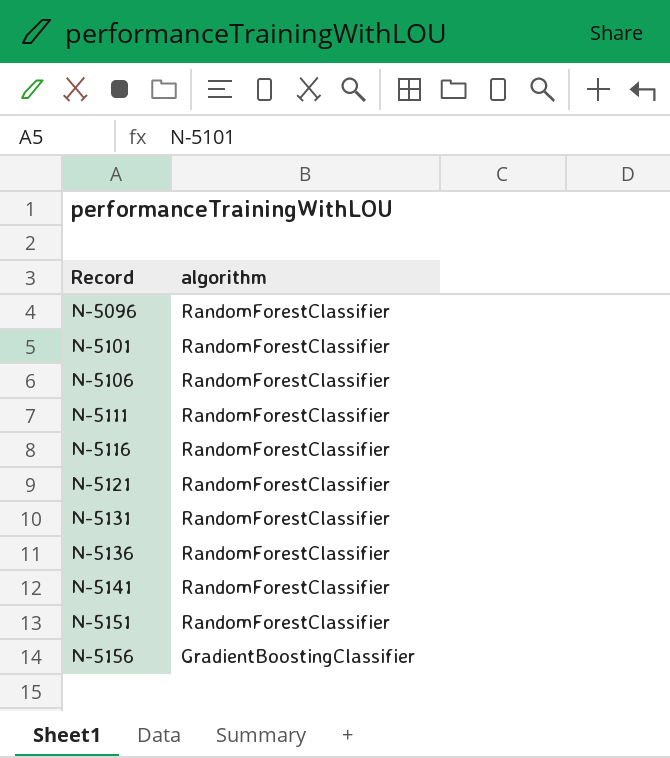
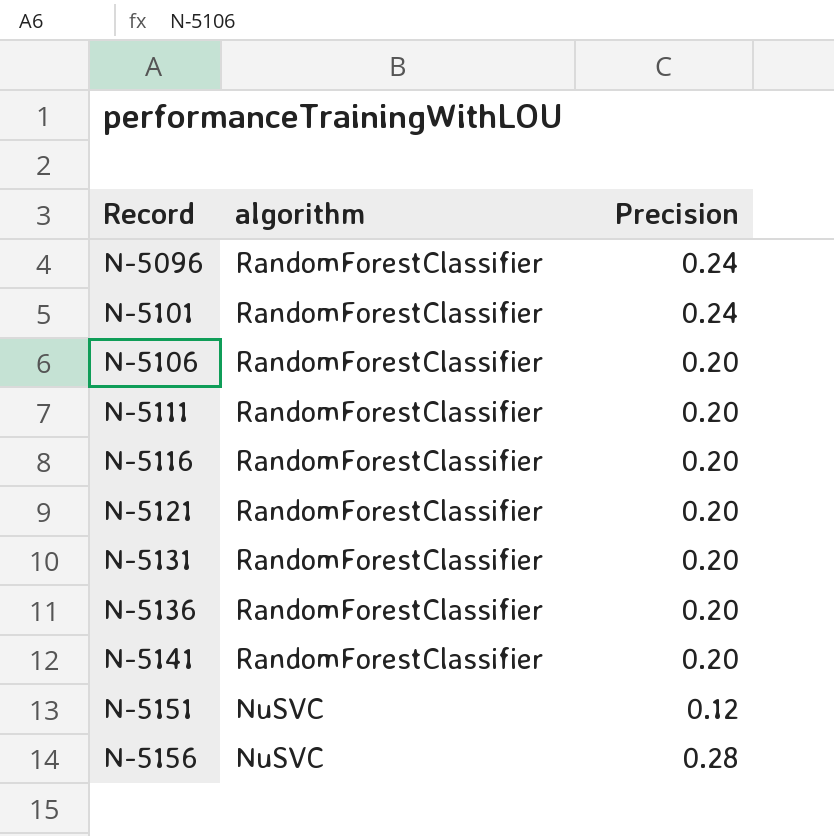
column Precision | position: none -> 3
N-5151 | algorithm: RandomForestClassifier -> NuSVC
N-5156 | algorithm: GradientBoostingClassifier -> NuSVC

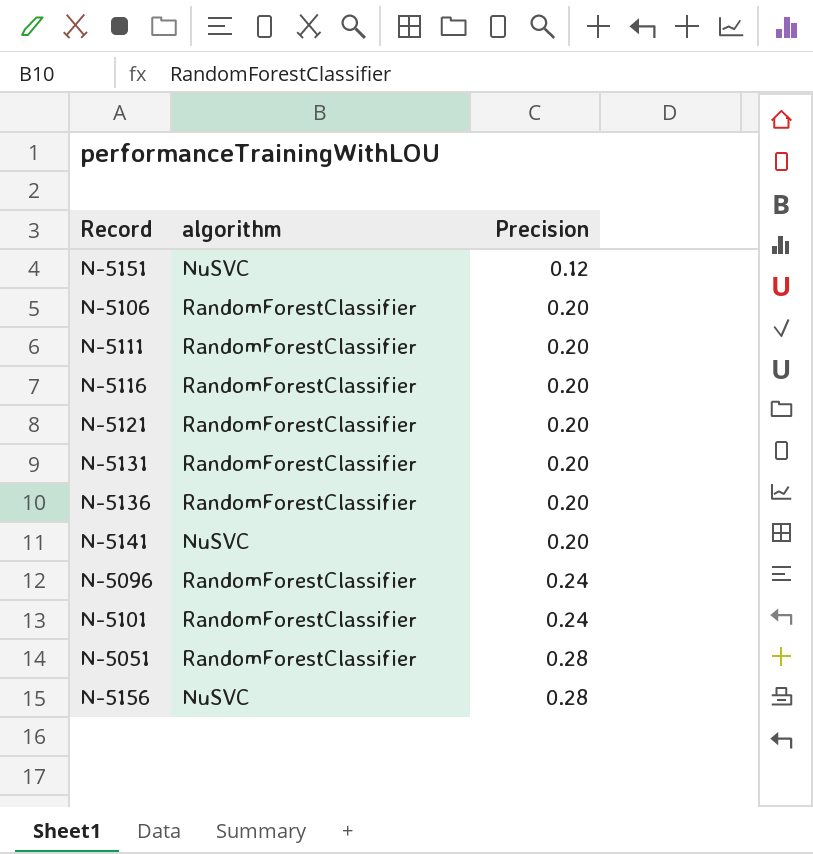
row order: Record ascending -> Precision ascending
N-5141 | algorithm: RandomForestClassifier -> NuSVC
row N-5051: none -> RandomForestClassifier | 0.28

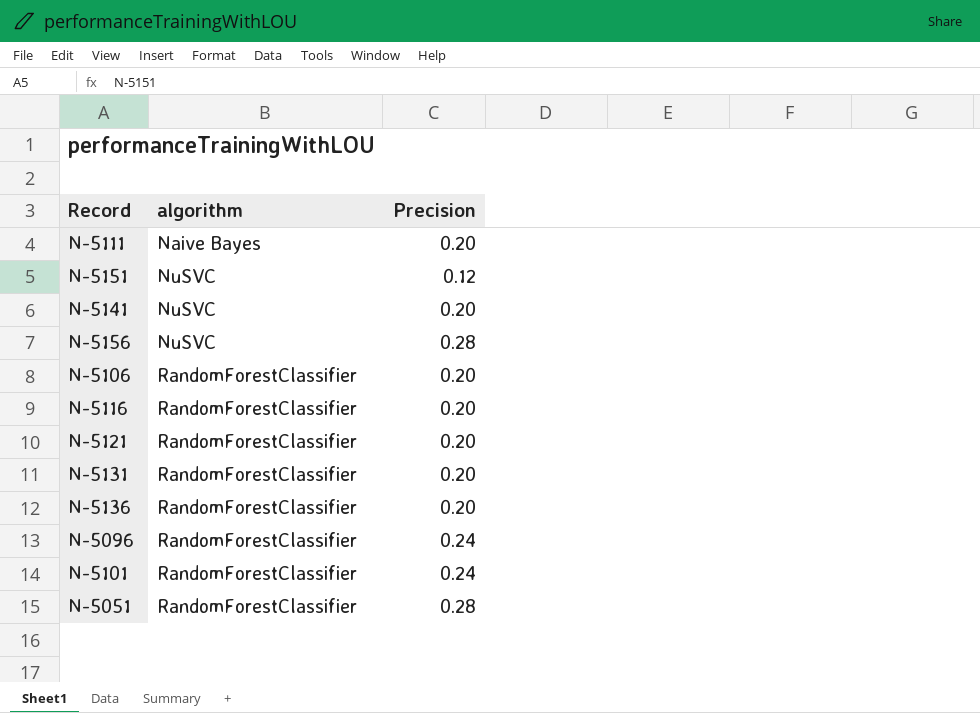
row order: Precision ascending -> algorithm ascending
N-5111 | algorithm: RandomForestClassifier -> Naive Bayes

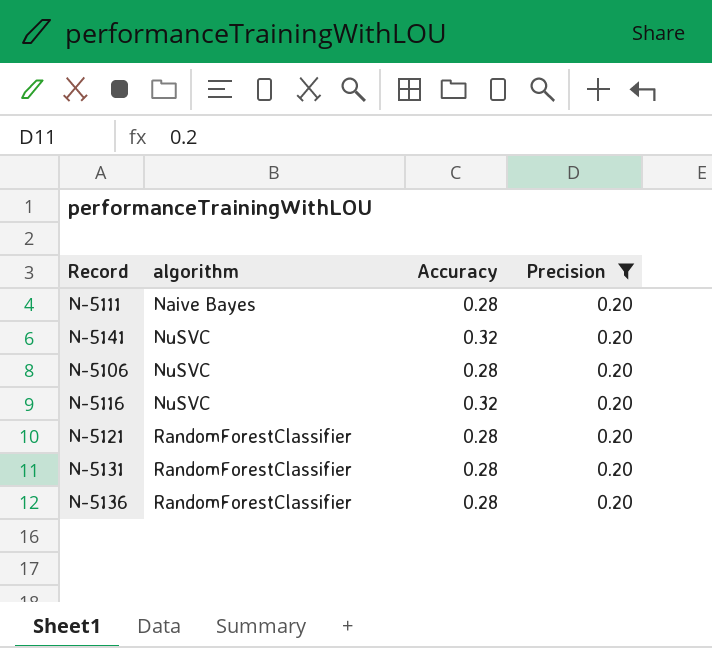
filter: none -> Precision = 0.20
column Accuracy | position: none -> 3
N-5106 | algorithm: RandomForestClassifier -> NuSVC
N-5116 | algorithm: RandomForestClassifier -> NuSVC

